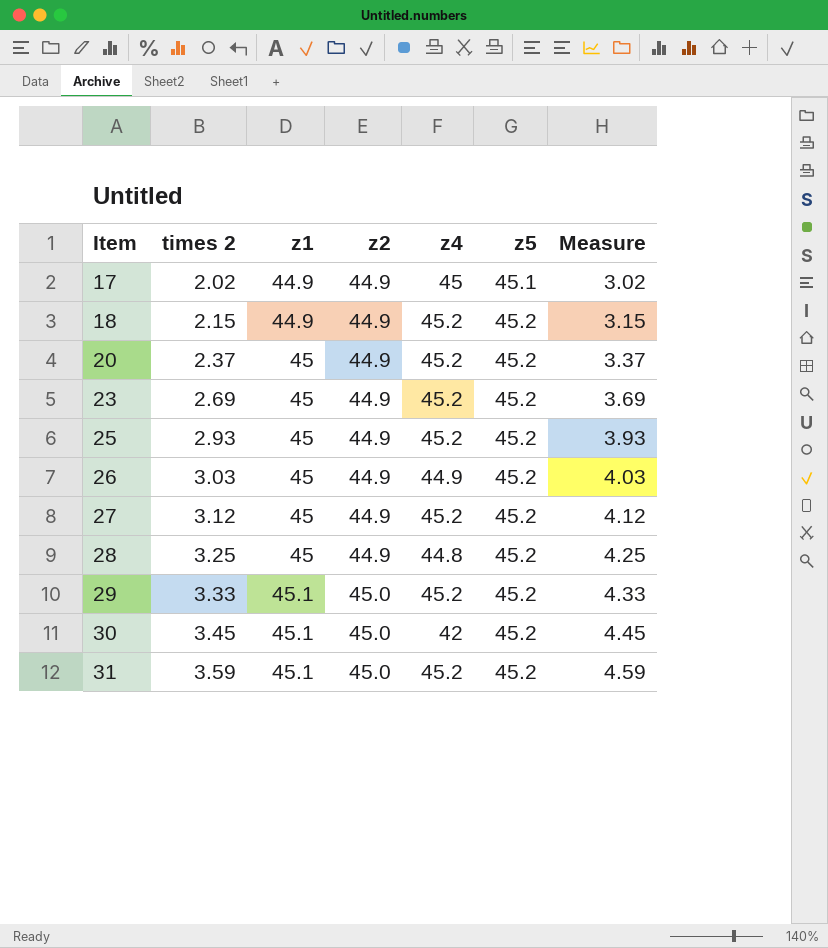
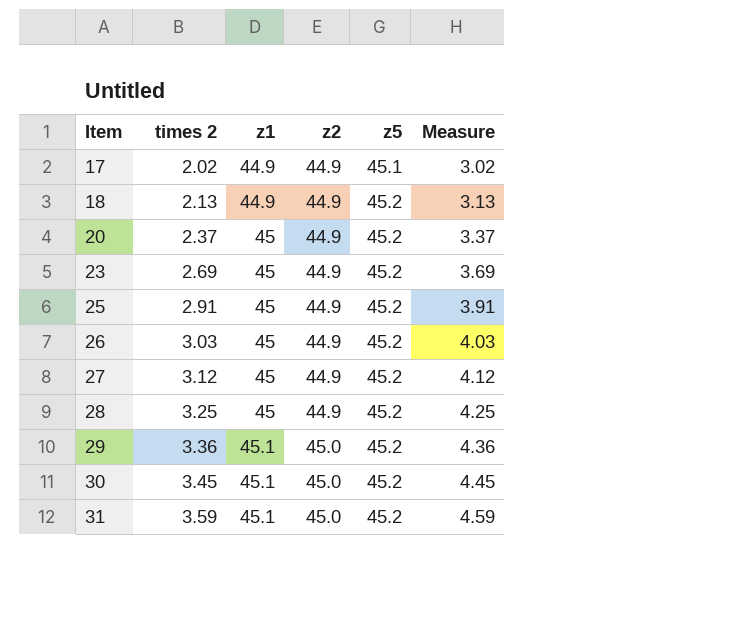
column z4 | position: 5 -> none
18 | times 2: 2.15 -> 2.13
18 | Measure: 3.15 -> 3.13
25 | times 2: 2.93 -> 2.91
25 | Measure: 3.93 -> 3.91
29 | times 2: 3.33 -> 3.36
29 | Measure: 4.33 -> 4.36

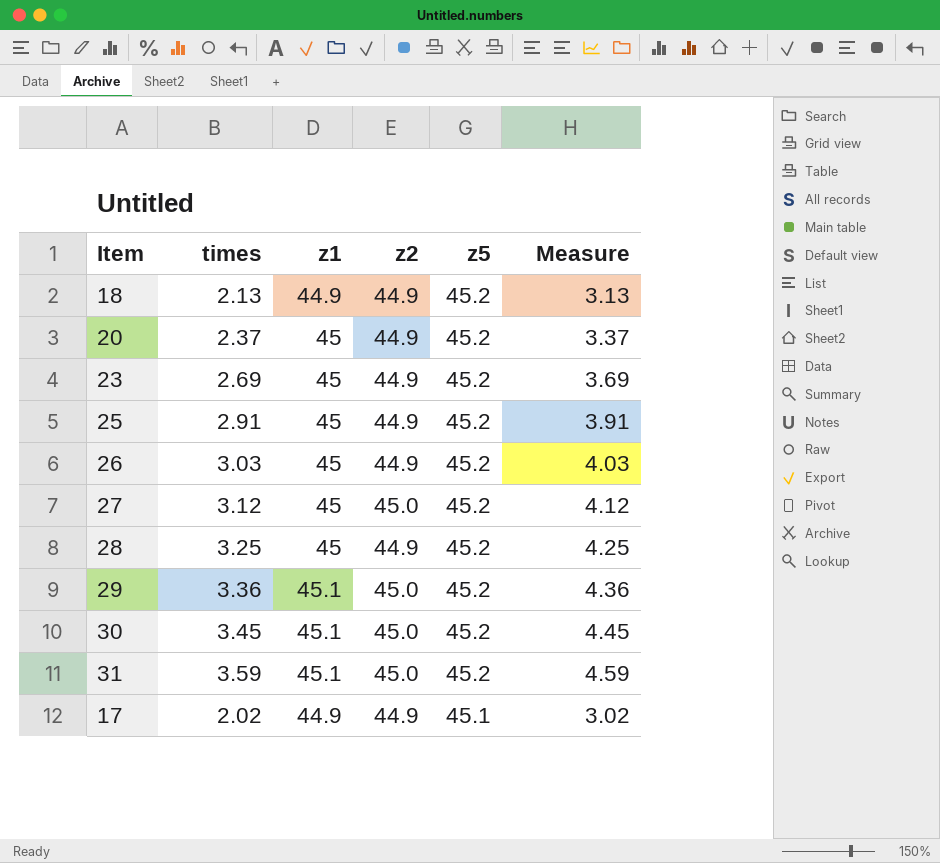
row order: Item ascending -> z5 descending
column name: times 2 -> times
27 | z2: 44.9 -> 45.0

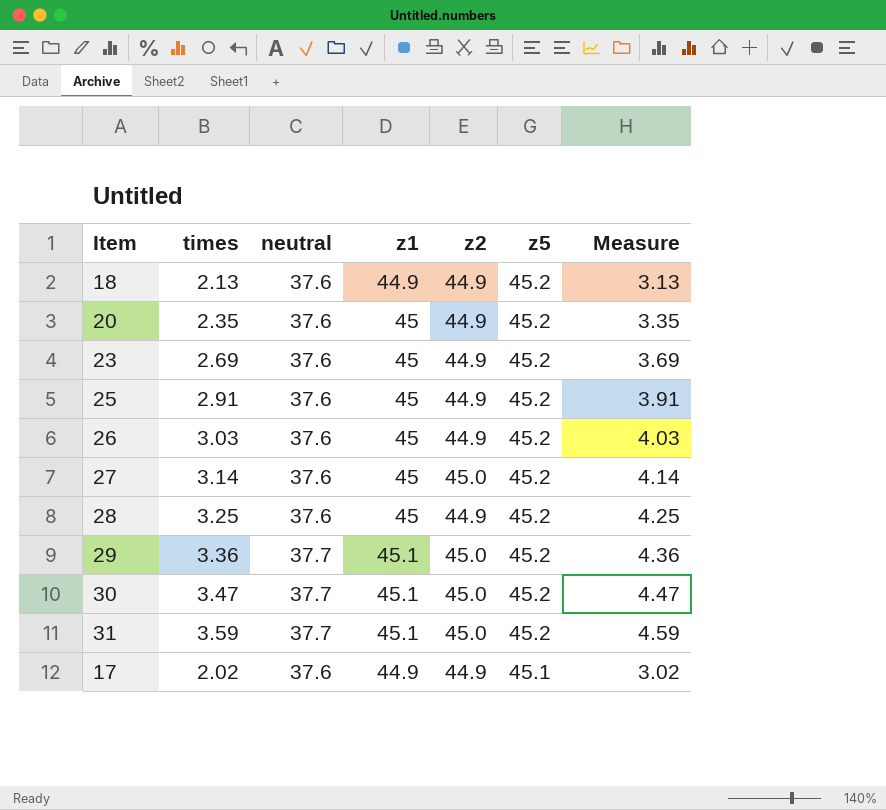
column neutral | position: none -> 3
20 | times: 2.37 -> 2.35
20 | Measure: 3.37 -> 3.35
27 | times: 3.12 -> 3.14
27 | Measure: 4.12 -> 4.14
30 | times: 3.45 -> 3.47
30 | Measure: 4.45 -> 4.47

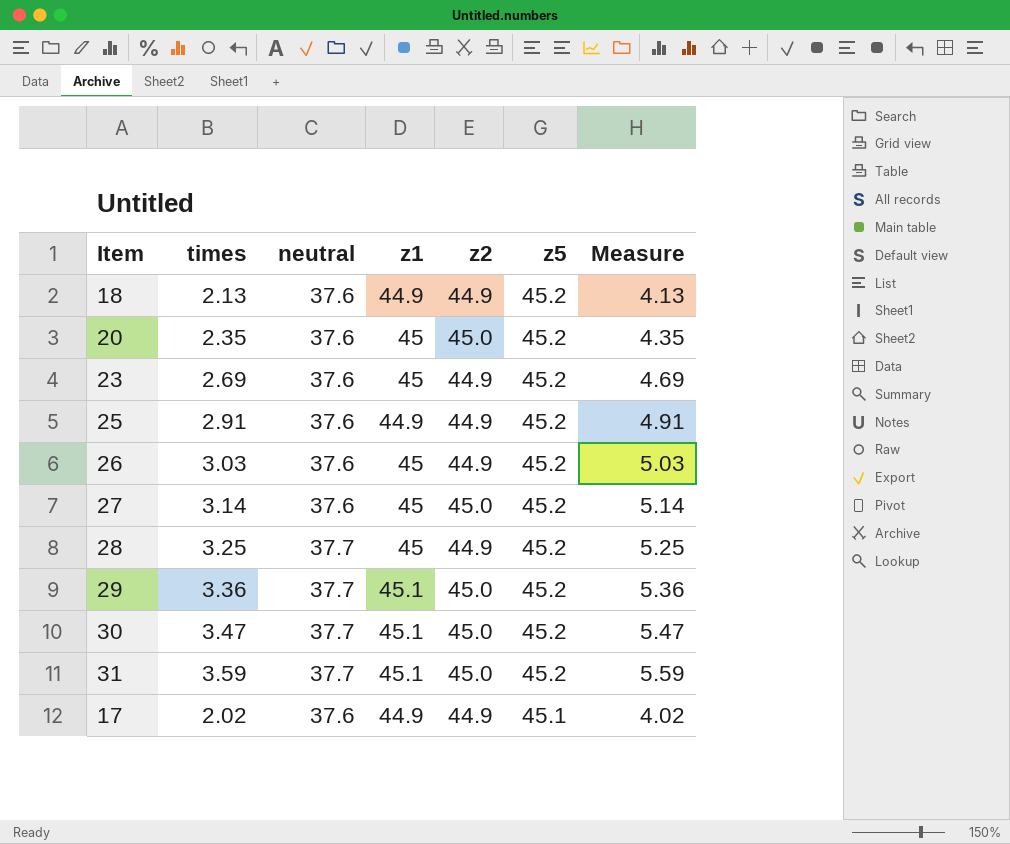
column Measure | formula: [times] + 1 -> [times] + 2
20 | z2: 44.9 -> 45.0
25 | z1: 45 -> 44.9
28 | neutral: 37.6 -> 37.7

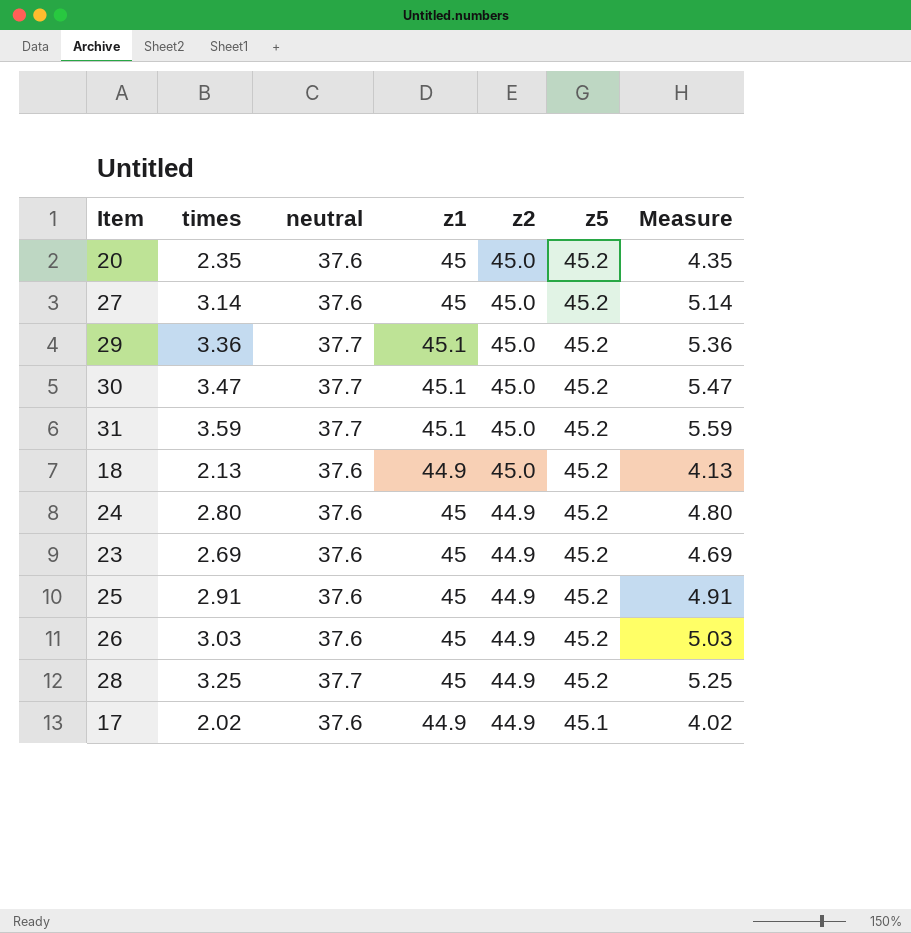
row order: z5 descending -> z2 descending
18 | z2: 44.9 -> 45.0
row 24: none -> 2.80 | 37.6 | 45 | 44.9 | 45.2 | 4.80
25 | z1: 44.9 -> 45

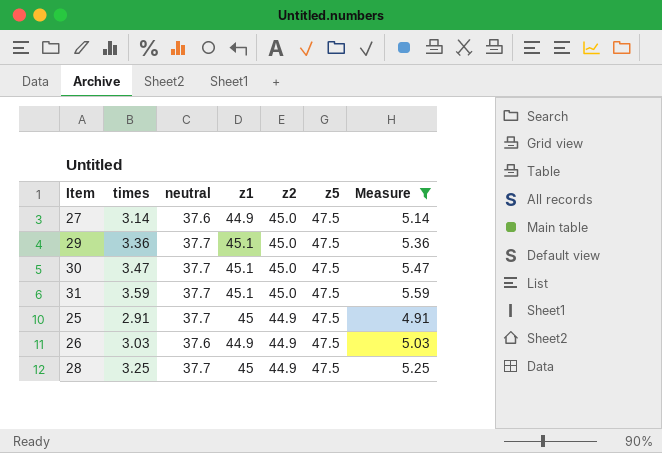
filter: none -> Measure >= 4.91
27 | z1: 45 -> 44.9
27 | z5: 45.2 -> 47.5
29 | z5: 45.2 -> 47.5
30 | z5: 45.2 -> 47.5
31 | z5: 45.2 -> 47.5
25 | neutral: 37.6 -> 37.7
25 | z5: 45.2 -> 47.5
26 | z1: 45 -> 44.9
26 | z5: 45.2 -> 47.5
28 | z5: 45.2 -> 47.5

